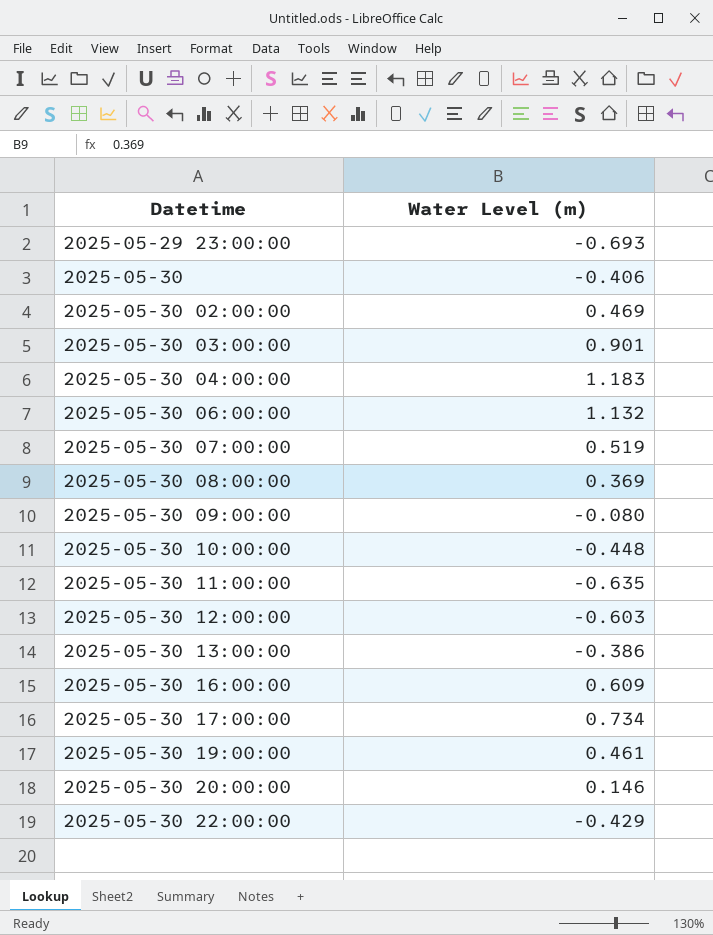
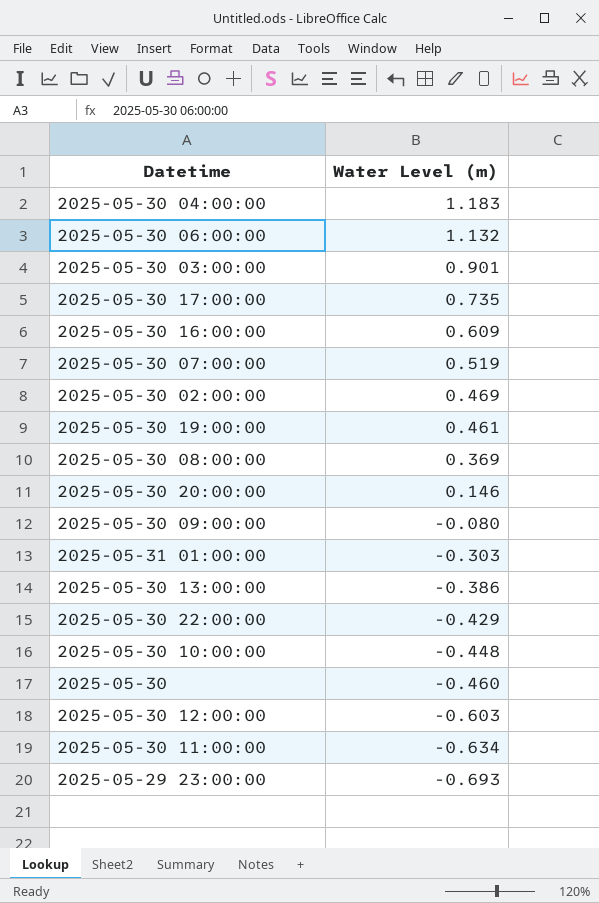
row order: Datetime ascending -> Water Level (m) descending
2025-05-30 17:00:00 | Water Level (m): 0.734 -> 0.735
row 2025-05-31 01:00:00: none -> -0.303
2025-05-30 | Water Level (m): -0.406 -> -0.460
2025-05-30 11:00:00 | Water Level (m): -0.635 -> -0.634

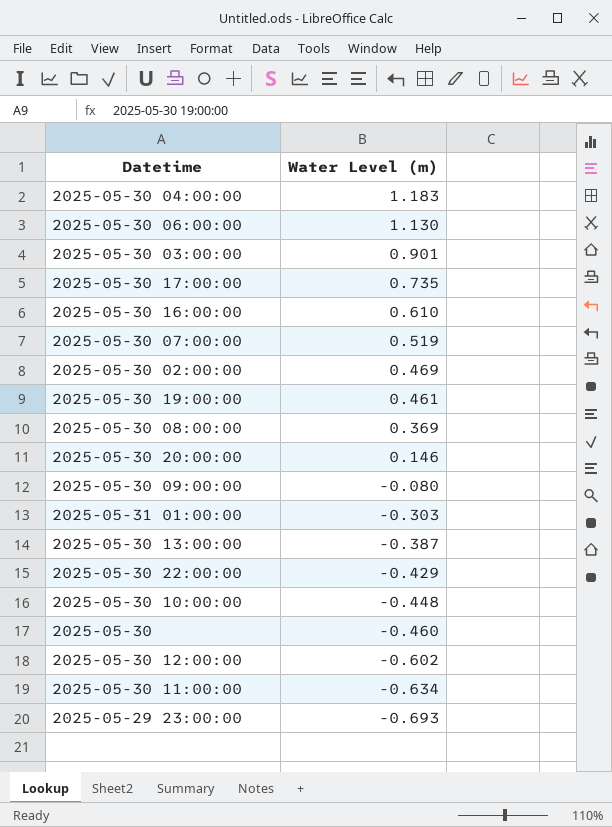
2025-05-30 06:00:00 | Water Level (m): 1.132 -> 1.130
2025-05-30 16:00:00 | Water Level (m): 0.609 -> 0.610
2025-05-30 13:00:00 | Water Level (m): -0.386 -> -0.387
2025-05-30 12:00:00 | Water Level (m): -0.603 -> -0.602

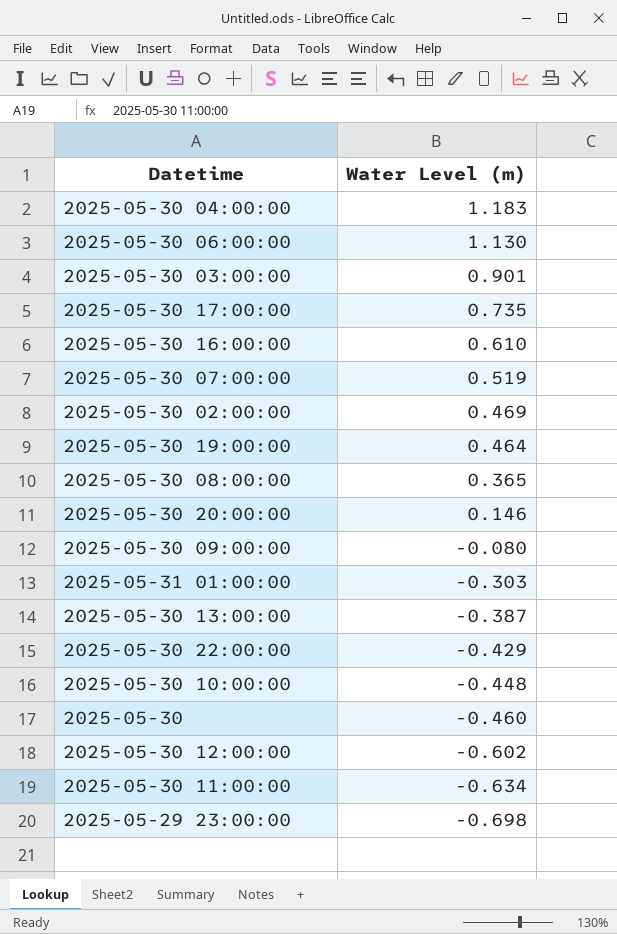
2025-05-30 19:00:00 | Water Level (m): 0.461 -> 0.464
2025-05-30 08:00:00 | Water Level (m): 0.369 -> 0.365
2025-05-29 23:00:00 | Water Level (m): -0.693 -> -0.698

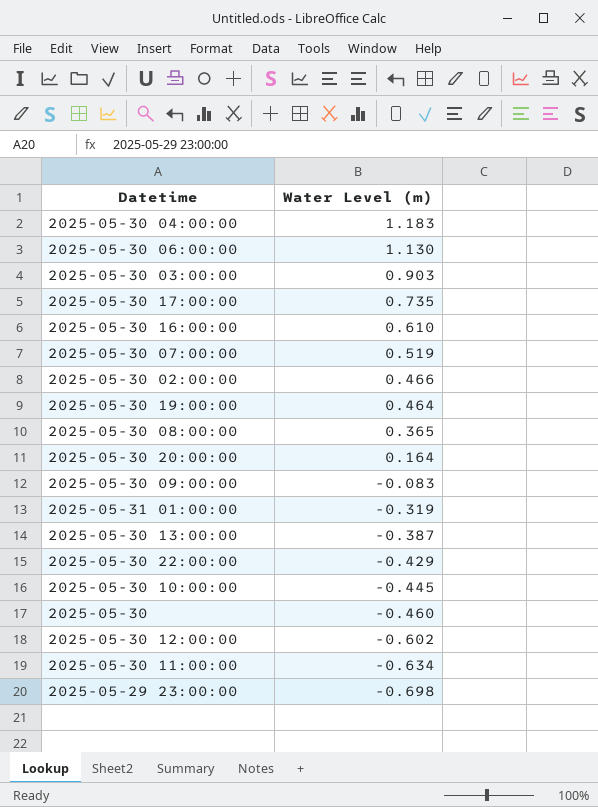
2025-05-30 03:00:00 | Water Level (m): 0.901 -> 0.903
2025-05-30 02:00:00 | Water Level (m): 0.469 -> 0.466
2025-05-30 20:00:00 | Water Level (m): 0.146 -> 0.164
2025-05-30 09:00:00 | Water Level (m): -0.080 -> -0.083
2025-05-31 01:00:00 | Water Level (m): -0.303 -> -0.319
2025-05-30 10:00:00 | Water Level (m): -0.448 -> -0.445

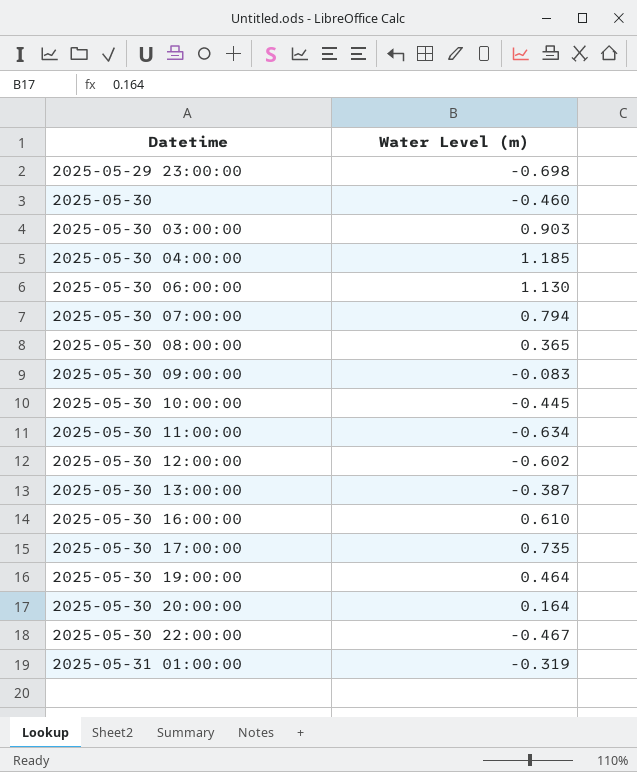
row order: Water Level (m) descending -> Datetime ascending
row 2025-05-30 02:00:00: 0.466 -> none
2025-05-30 04:00:00 | Water Level (m): 1.183 -> 1.185
2025-05-30 07:00:00 | Water Level (m): 0.519 -> 0.794
2025-05-30 22:00:00 | Water Level (m): -0.429 -> -0.467

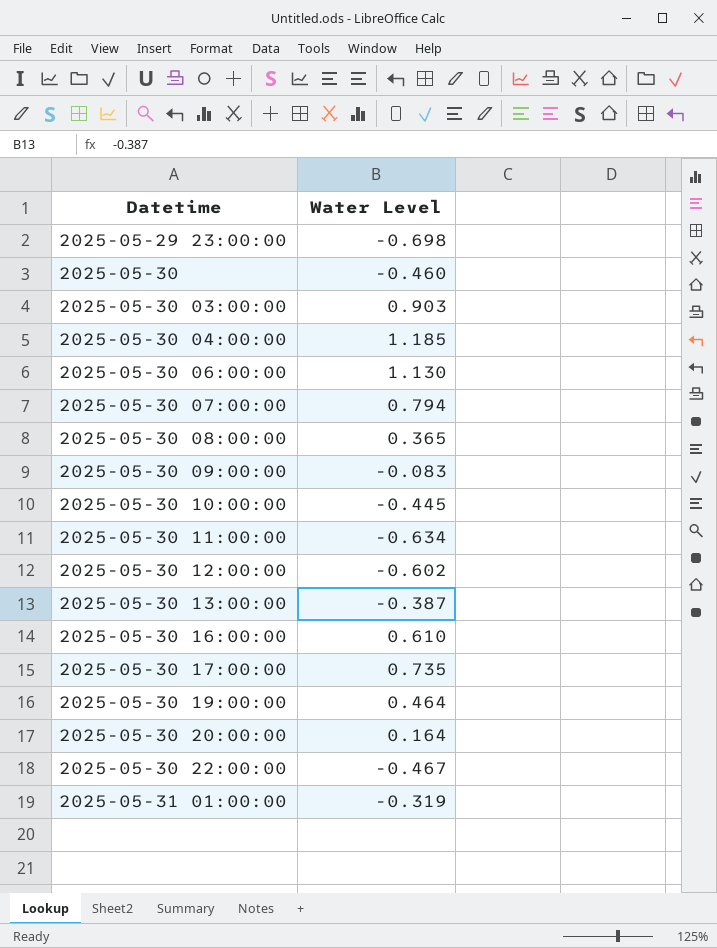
column name: Water Level (m) -> Water Level

